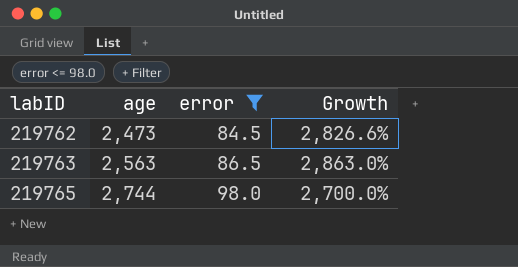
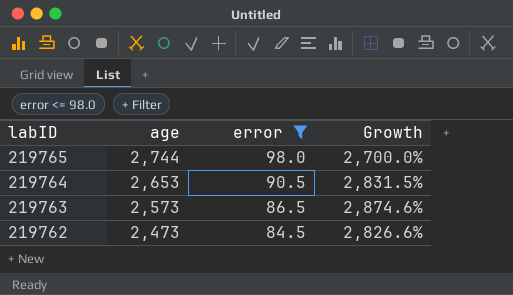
row order: labID ascending -> labID descending
row 219764: none -> 2,653 | 90.5 | 2,831.5%
219763 | age: 2,563 -> 2,573
219763 | Growth: 2,863.0% -> 2,874.6%

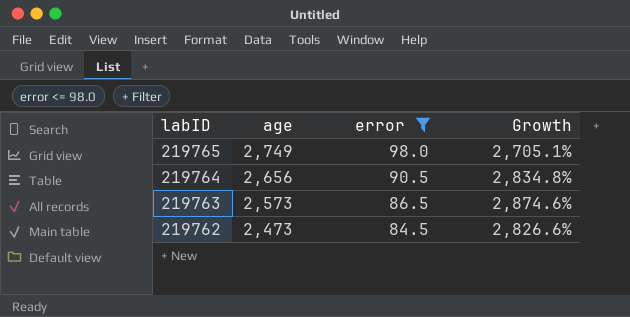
219765 | age: 2,744 -> 2,749
219765 | Growth: 2,700.0% -> 2,705.1%
219764 | age: 2,653 -> 2,656
219764 | Growth: 2,831.5% -> 2,834.8%

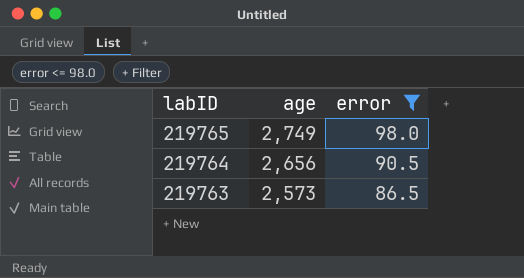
column Growth | formula: ([age] - [error]) / [error] -> none
row 219762: 2,473 | 84.5 | 2,826.6% -> none

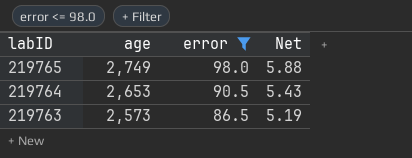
column Net | formula: none -> [error] * 0.06
219764 | age: 2,656 -> 2,653

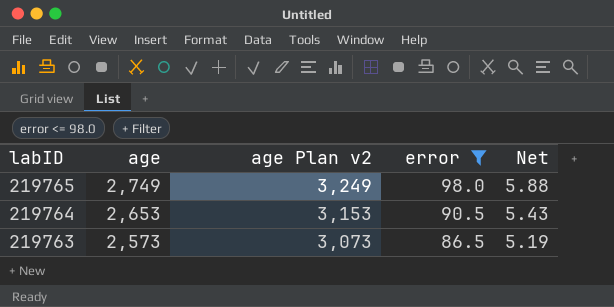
column age Plan v2 | formula: none -> [age] + 500

